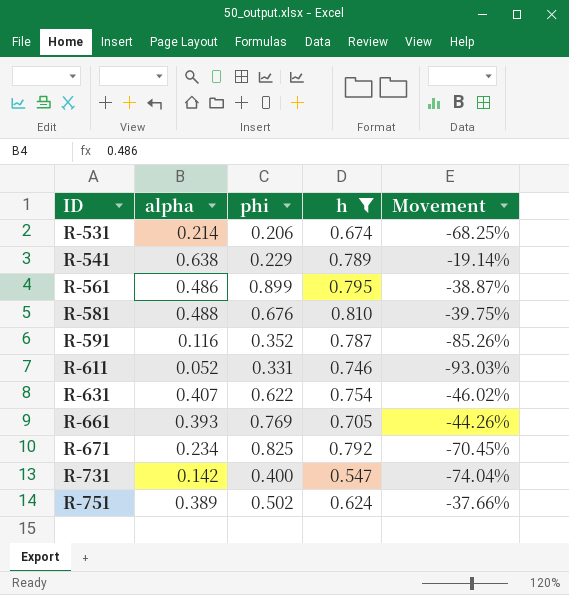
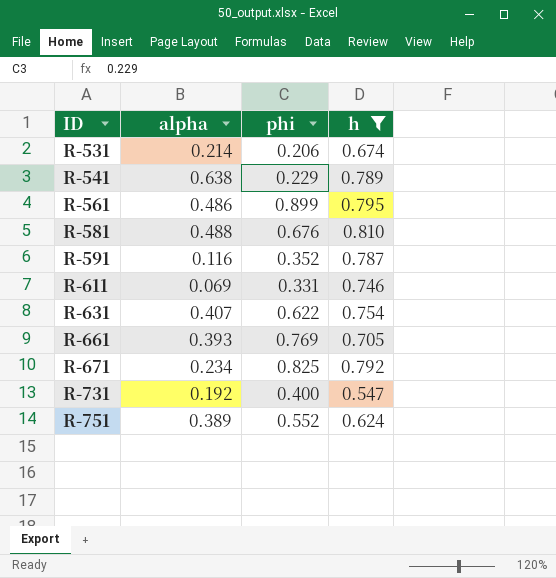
column Movement | formula: ([alpha] - [h]) / [h] -> none
R-611 | alpha: 0.052 -> 0.069
R-731 | alpha: 0.142 -> 0.192
R-751 | phi: 0.502 -> 0.552

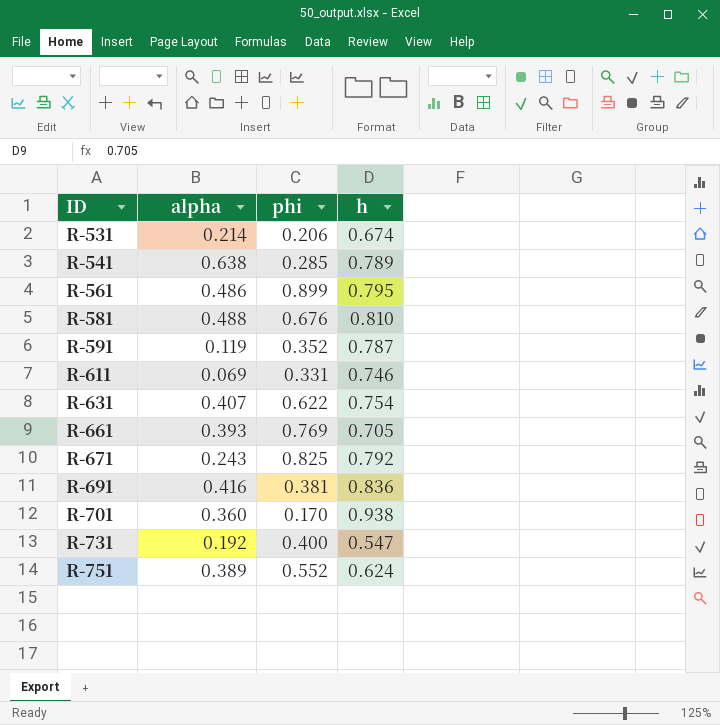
filter: h <= 0.810 -> none
R-541 | phi: 0.229 -> 0.285
R-591 | alpha: 0.116 -> 0.119
R-671 | alpha: 0.234 -> 0.243

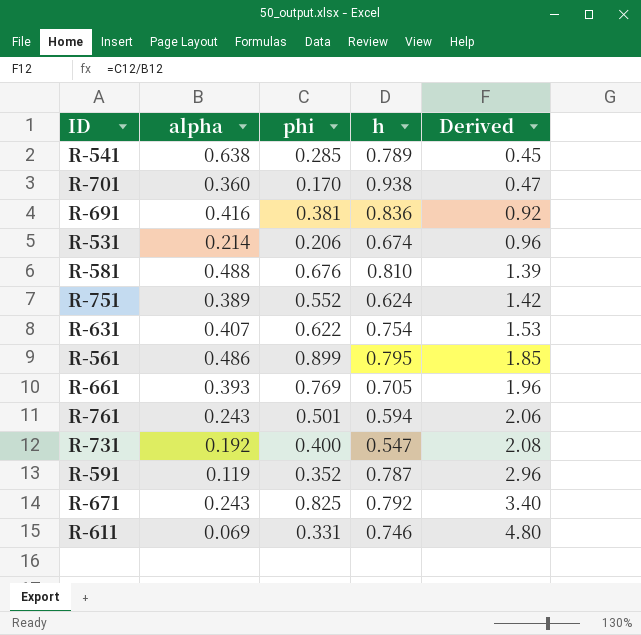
row order: ID ascending -> Derived ascending
column Derived | formula: none -> [phi] / [alpha]
row R-761: none -> 0.243 | 0.501 | 0.594 | 2.06

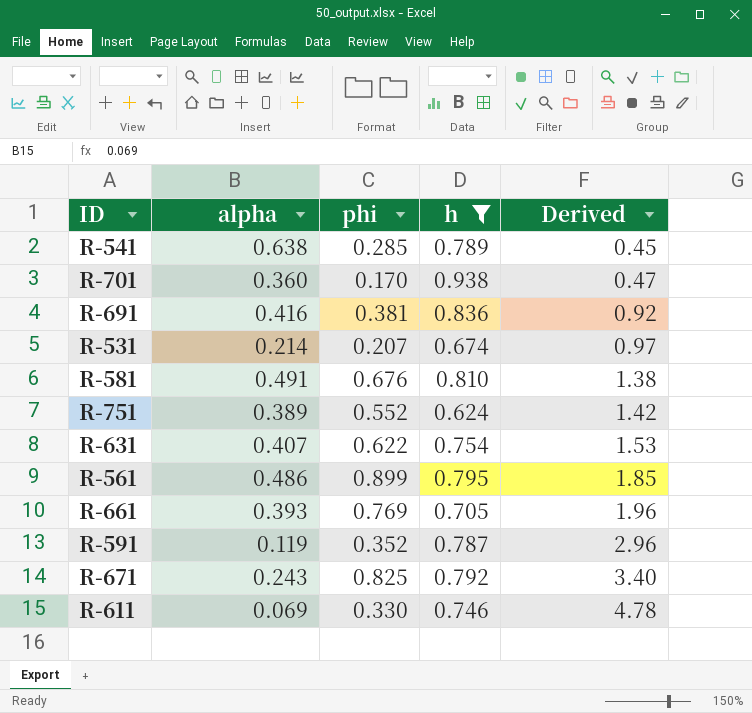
filter: none -> h >= 0.624
R-531 | phi: 0.206 -> 0.207
R-531 | Derived: 0.96 -> 0.97
R-581 | alpha: 0.488 -> 0.491
R-581 | Derived: 1.39 -> 1.38
R-611 | phi: 0.331 -> 0.330
R-611 | Derived: 4.80 -> 4.78

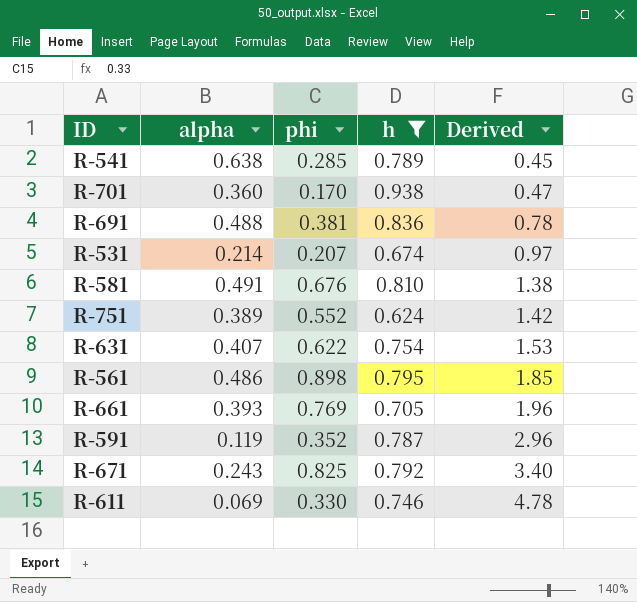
R-691 | alpha: 0.416 -> 0.488
R-691 | Derived: 0.92 -> 0.78
R-561 | phi: 0.899 -> 0.898

